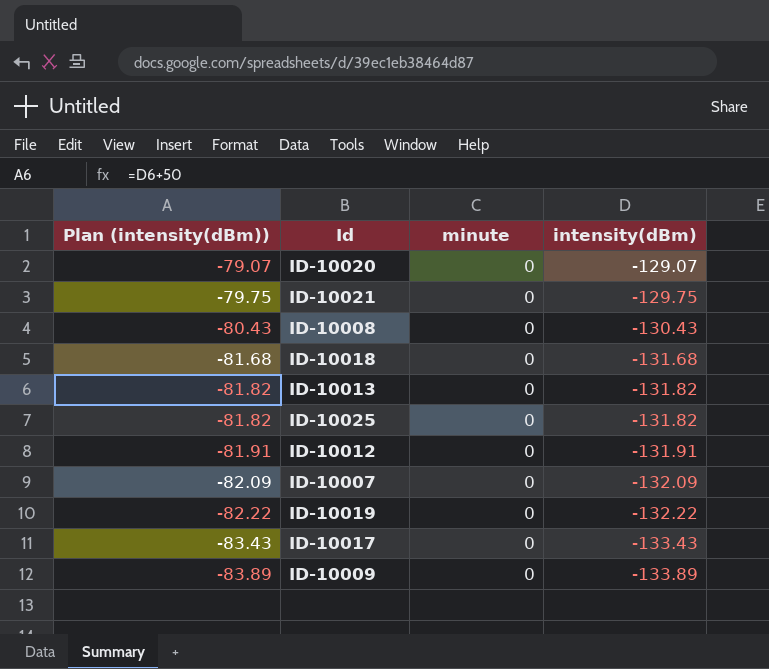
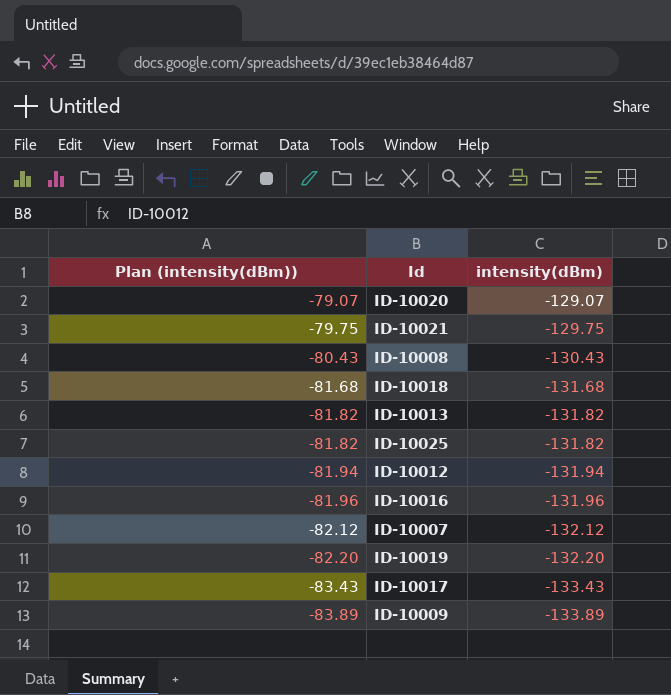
column minute | position: 3 -> none
ID-10012 | Plan (intensity(dBm)): -81.91 -> -81.94
ID-10012 | intensity(dBm): -131.91 -> -131.94
row ID-10016: none -> -81.96 | -131.96
ID-10007 | Plan (intensity(dBm)): -82.09 -> -82.12
ID-10007 | intensity(dBm): -132.09 -> -132.12
ID-10019 | Plan (intensity(dBm)): -82.22 -> -82.20
ID-10019 | intensity(dBm): -132.22 -> -132.20

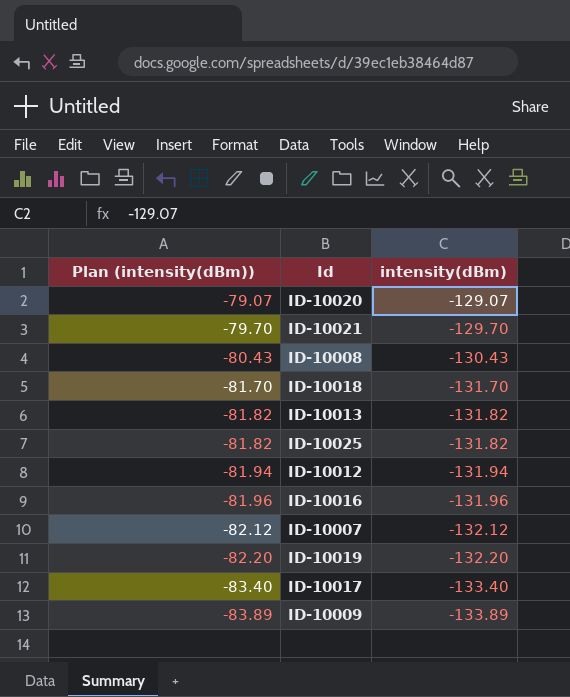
ID-10021 | Plan (intensity(dBm)): -79.75 -> -79.70
ID-10021 | intensity(dBm): -129.75 -> -129.70
ID-10018 | Plan (intensity(dBm)): -81.68 -> -81.70
ID-10018 | intensity(dBm): -131.68 -> -131.70
ID-10017 | Plan (intensity(dBm)): -83.43 -> -83.40
ID-10017 | intensity(dBm): -133.43 -> -133.40

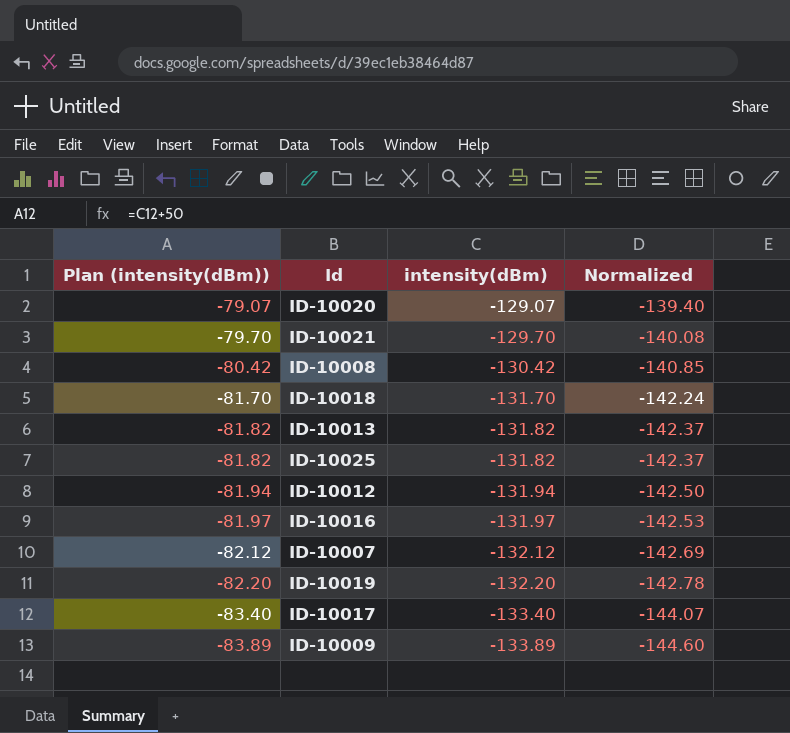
column Normalized | formula: none -> [intensity(dBm)] * 1.08
ID-10008 | Plan (intensity(dBm)): -80.43 -> -80.42
ID-10008 | intensity(dBm): -130.43 -> -130.42
ID-10016 | Plan (intensity(dBm)): -81.96 -> -81.97
ID-10016 | intensity(dBm): -131.96 -> -131.97

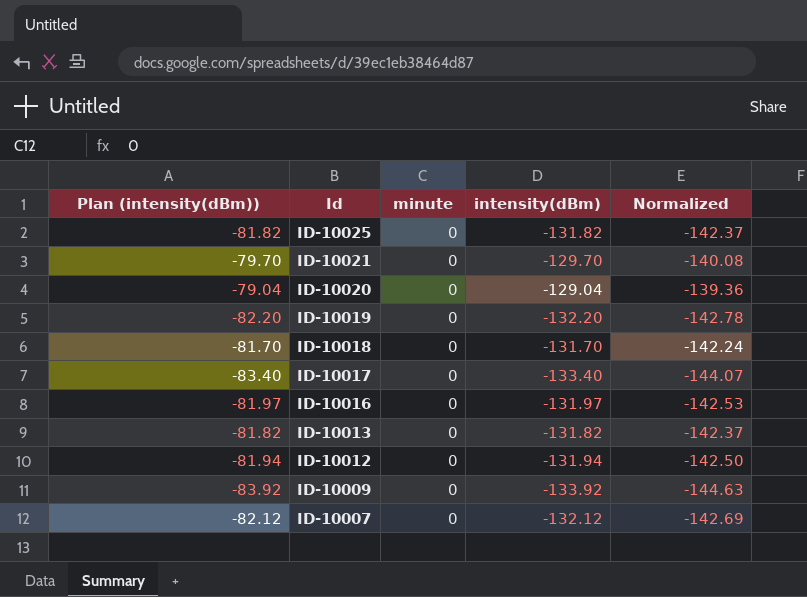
row order: Plan (intensity(dBm)) descending -> Id descending
column minute | position: none -> 3
row ID-10008: -80.42 | -130.42 | -140.85 -> none
ID-10020 | Plan (intensity(dBm)): -79.07 -> -79.04
ID-10020 | intensity(dBm): -129.07 -> -129.04
ID-10020 | Normalized: -139.40 -> -139.36
ID-10009 | Plan (intensity(dBm)): -83.89 -> -83.92
ID-10009 | intensity(dBm): -133.89 -> -133.92
ID-10009 | Normalized: -144.60 -> -144.63

